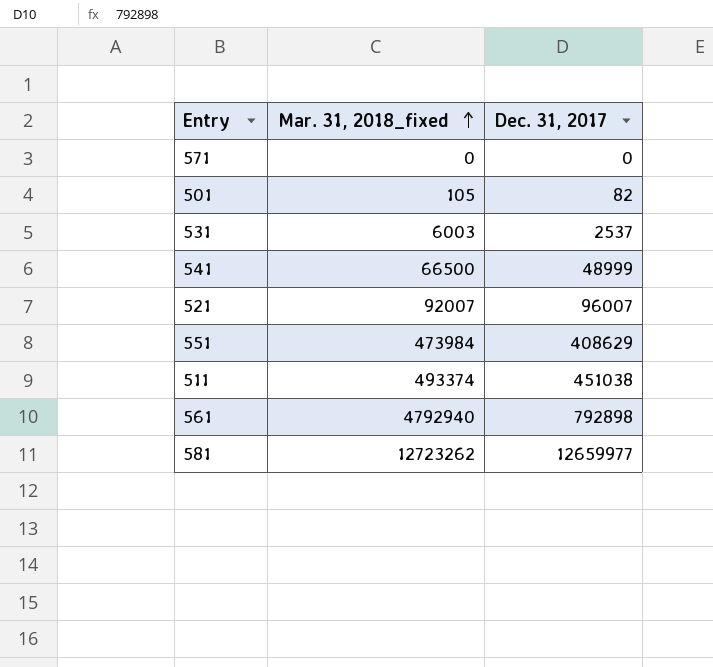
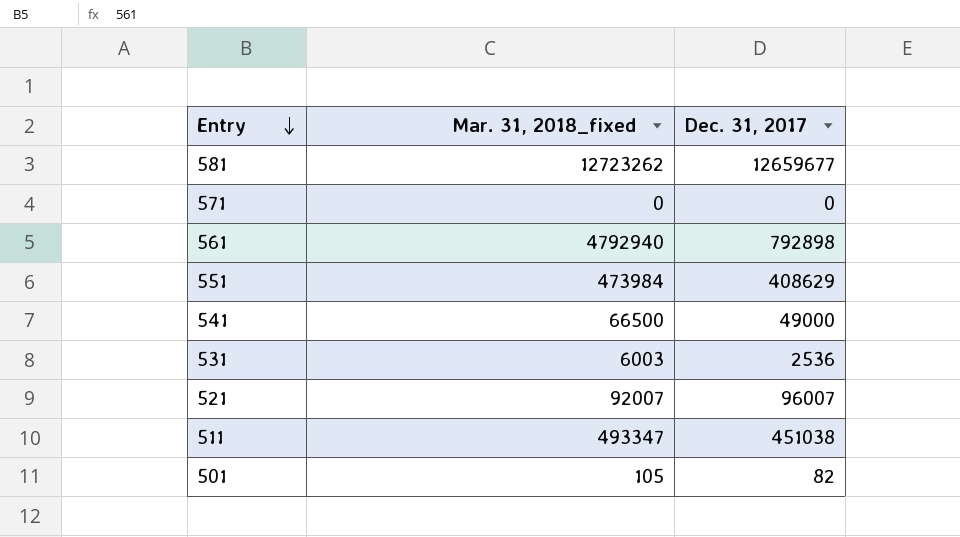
row order: Mar. 31, 2018_fixed ascending -> Entry descending
581 | Dec. 31, 2017: 12659977 -> 12659677
541 | Dec. 31, 2017: 48999 -> 49000
531 | Dec. 31, 2017: 2537 -> 2536
511 | Mar. 31, 2018_fixed: 493374 -> 493347

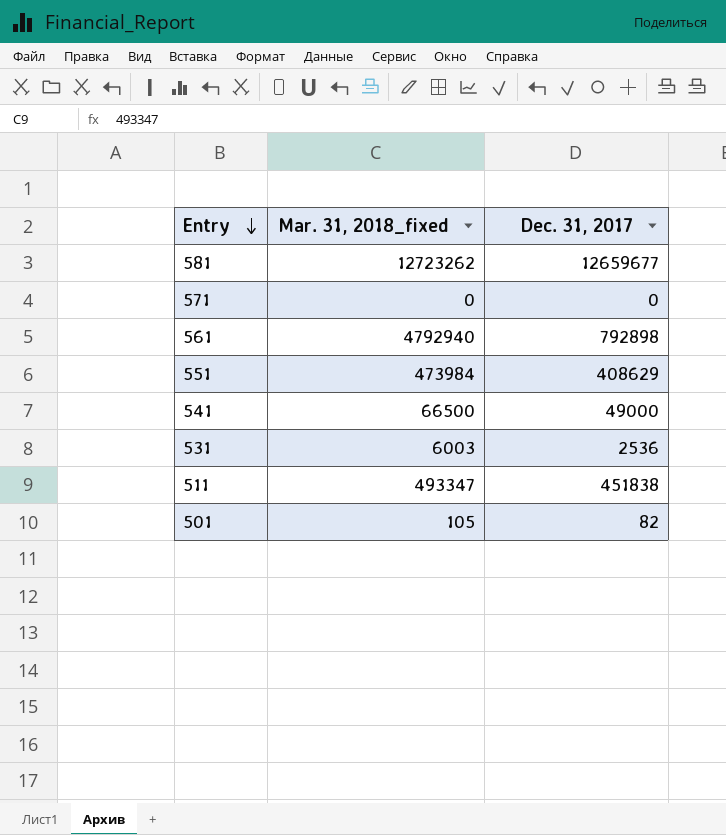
row 521: 92007 | 96007 -> none
511 | Dec. 31, 2017: 451038 -> 451838

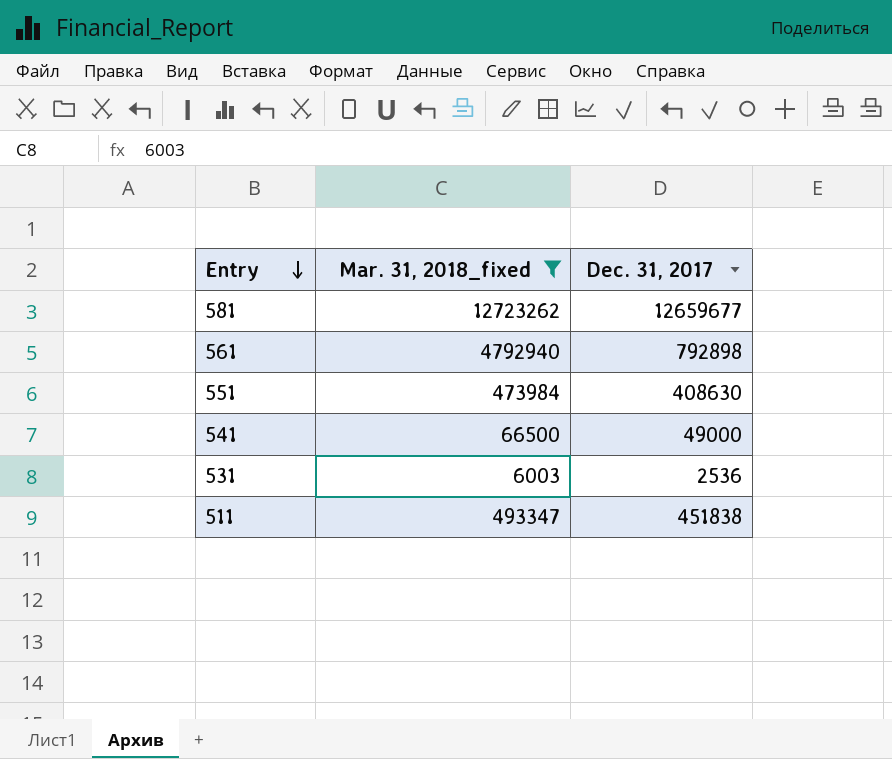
filter: none -> Mar. 31, 2018_fixed >= 6003
551 | Dec. 31, 2017: 408629 -> 408630

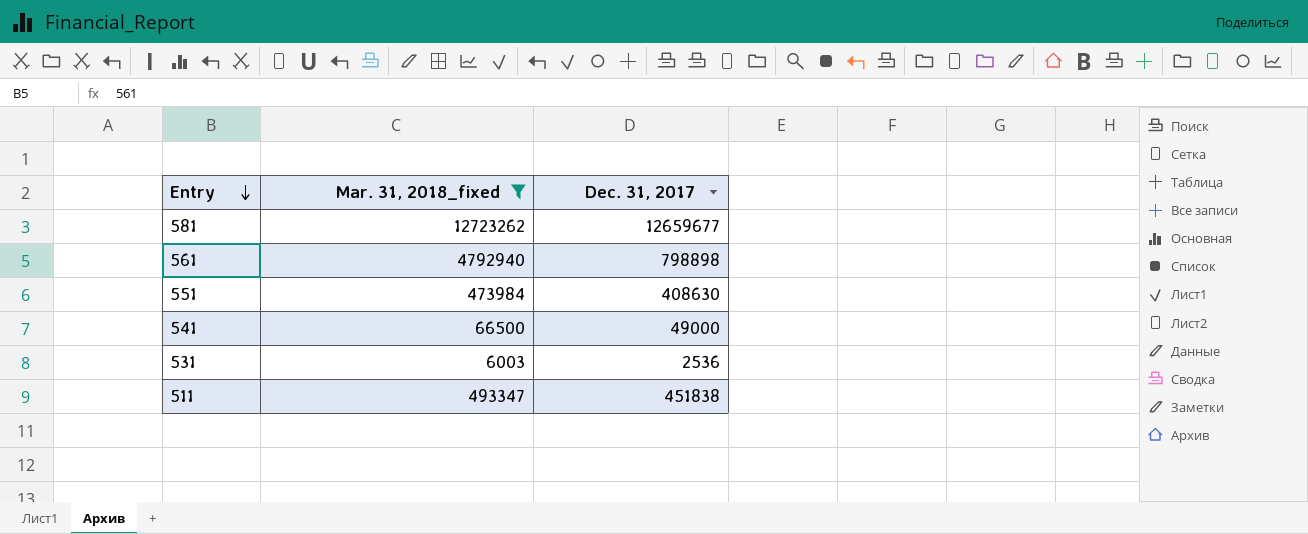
561 | Dec. 31, 2017: 792898 -> 798898

